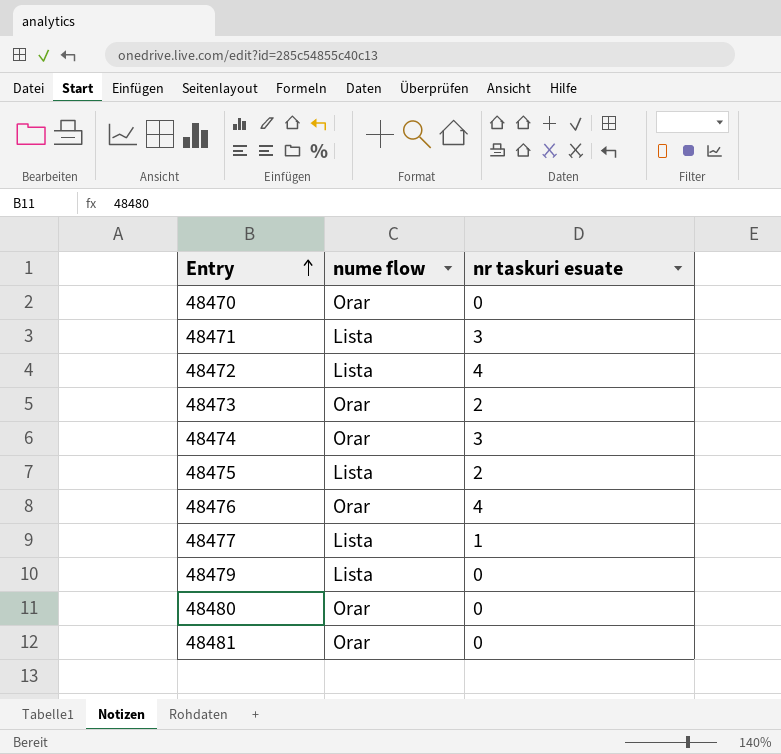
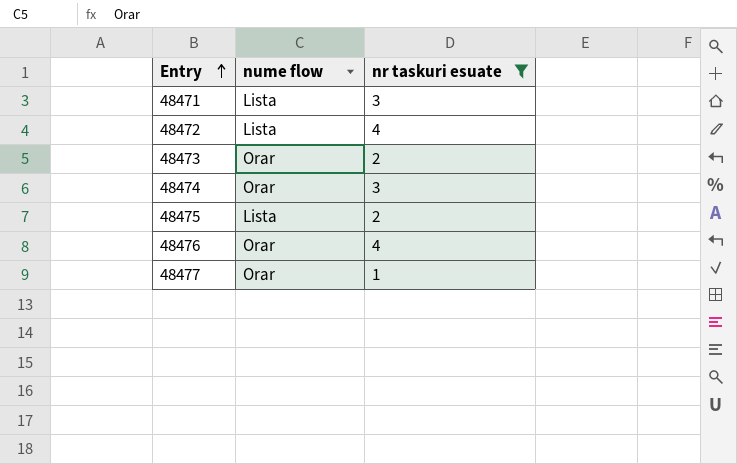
filter: none -> nr taskuri esuate != 0
48477 | nume flow: Lista -> Orar

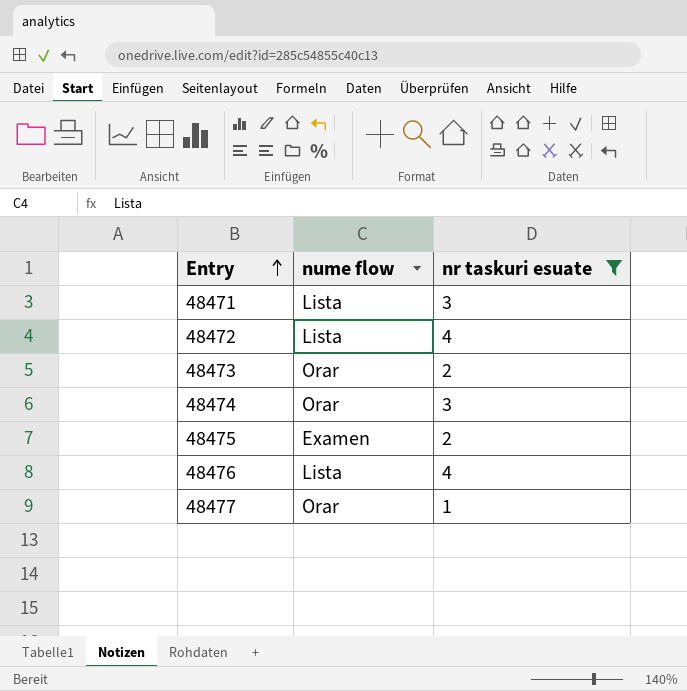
48475 | nume flow: Lista -> Examen
48476 | nume flow: Orar -> Lista

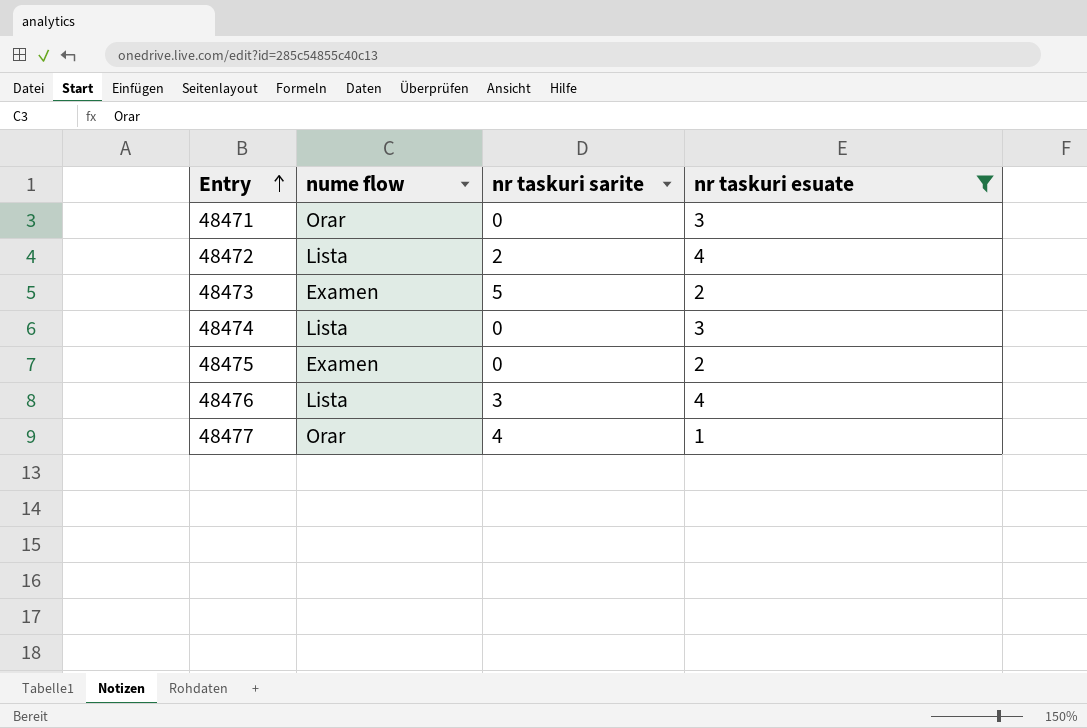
column nr taskuri sarite | position: none -> 3
48471 | nume flow: Lista -> Orar
48473 | nume flow: Orar -> Examen
48474 | nume flow: Orar -> Lista

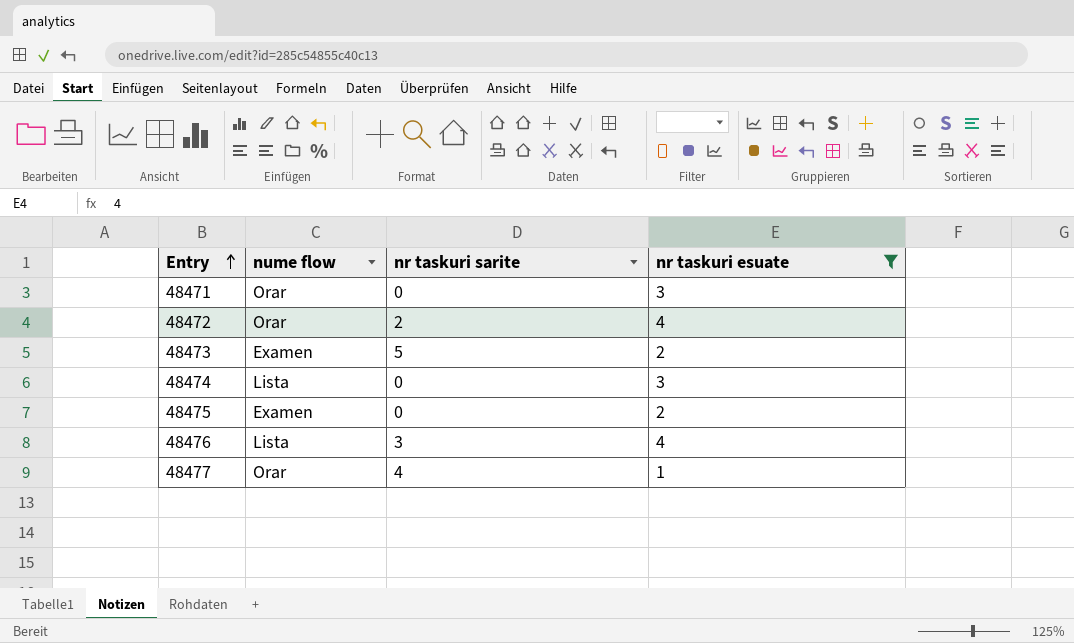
48472 | nume flow: Lista -> Orar

